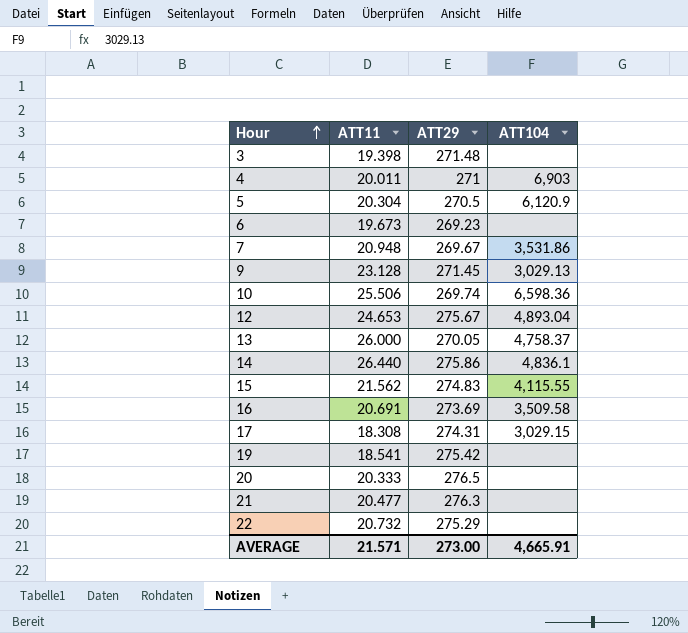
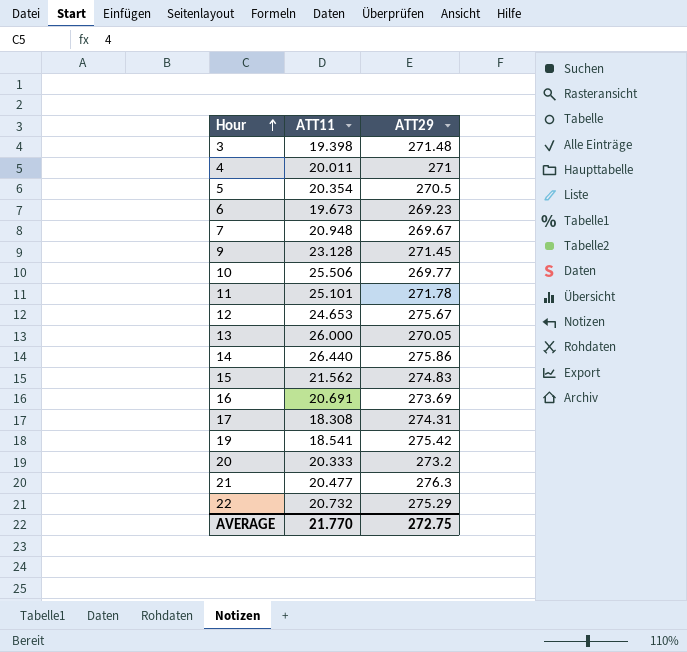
column ATT104 | position: 4 -> none
5 | ATT11: 20.304 -> 20.354
10 | ATT29: 269.74 -> 269.77
row 11: none -> 25.101 | 271.78
20 | ATT29: 276.5 -> 273.2
AVERAGE | ATT11: 21.571 -> 21.770
AVERAGE | ATT29: 273.00 -> 272.75

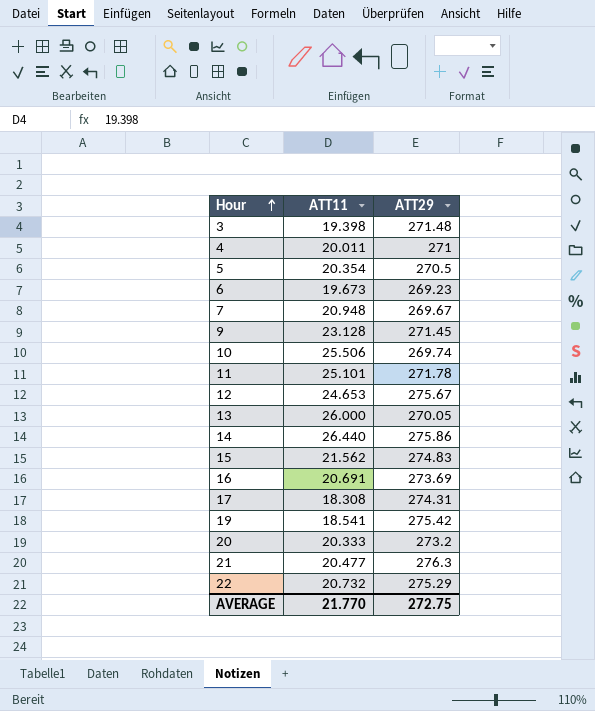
10 | ATT29: 269.77 -> 269.74

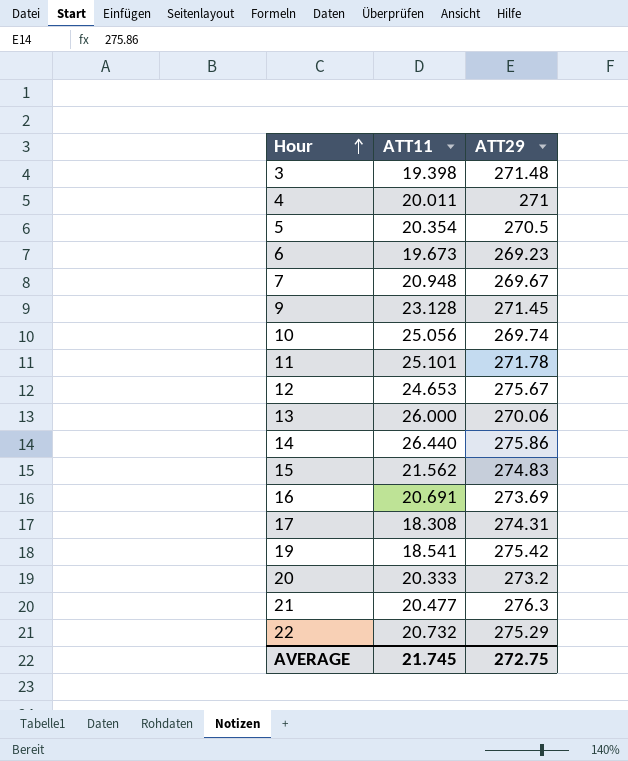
10 | ATT11: 25.506 -> 25.056
13 | ATT29: 270.05 -> 270.06
AVERAGE | ATT11: 21.770 -> 21.745

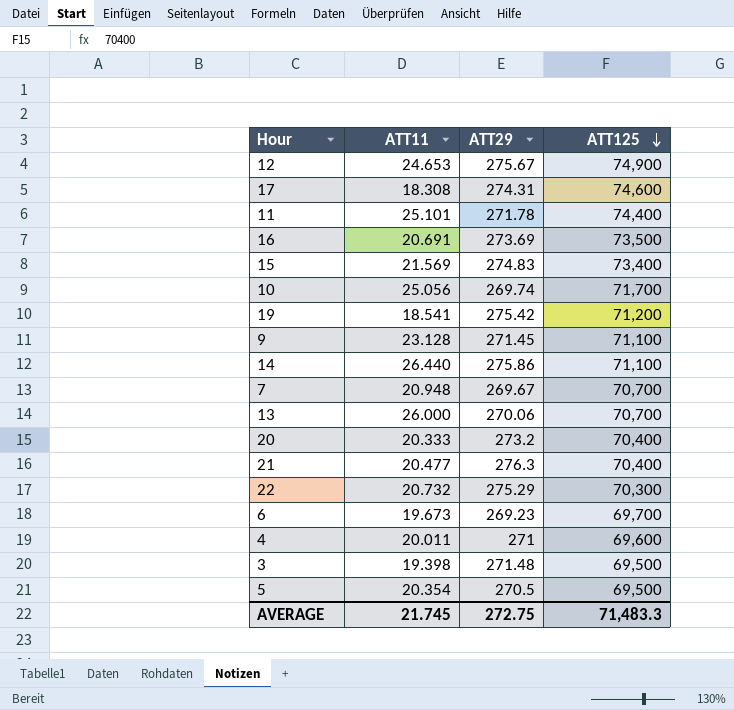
row order: Hour ascending -> ATT125 descending
column ATT125 | position: none -> 4
15 | ATT11: 21.562 -> 21.569

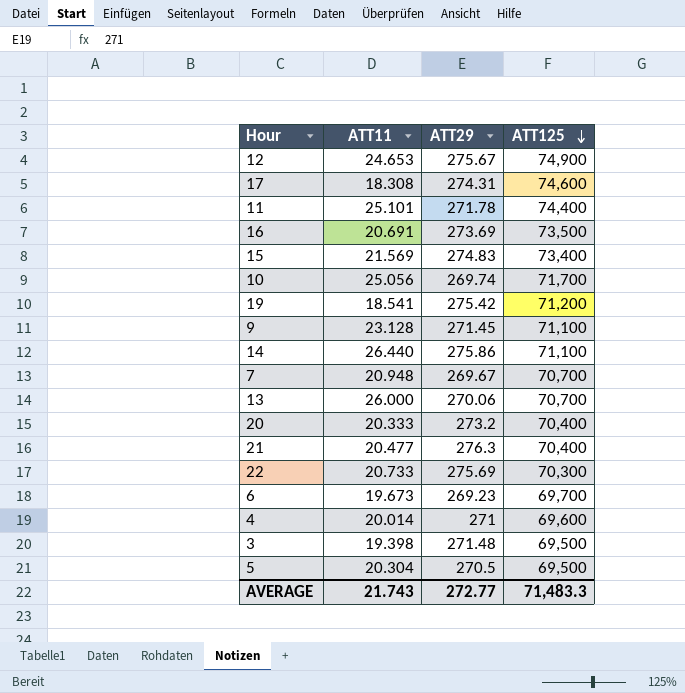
22 | ATT11: 20.732 -> 20.733
22 | ATT29: 275.29 -> 275.69
4 | ATT11: 20.011 -> 20.014
5 | ATT11: 20.354 -> 20.304
AVERAGE | ATT11: 21.745 -> 21.743
AVERAGE | ATT29: 272.75 -> 272.77

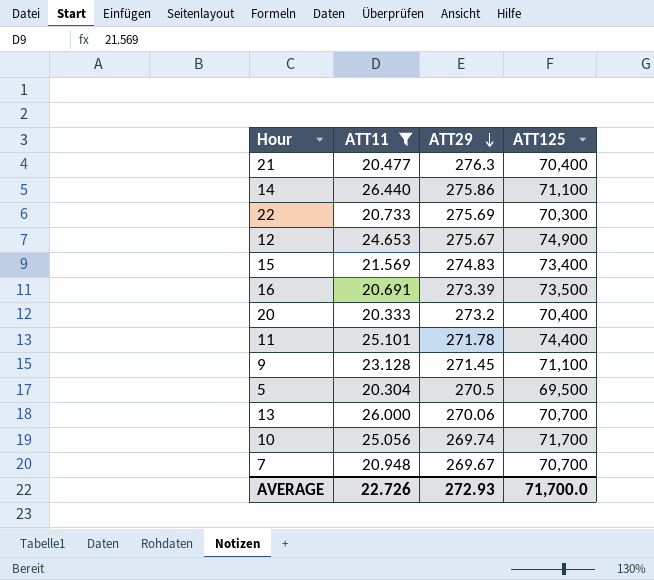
filter: none -> ATT11 >= 20.304
row order: ATT125 descending -> ATT29 descending
16 | ATT29: 273.69 -> 273.39
AVERAGE | ATT11: 21.743 -> 22.726
AVERAGE | ATT29: 272.77 -> 272.93
AVERAGE | ATT125: 71,483.3 -> 71,700.0

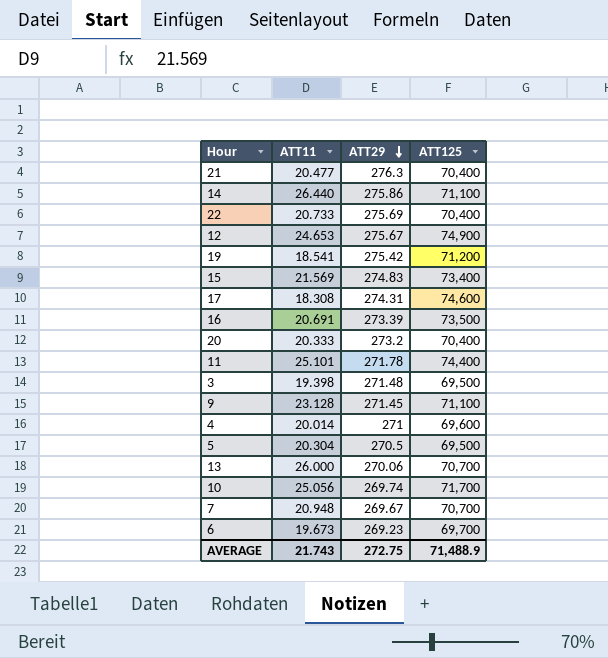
filter: ATT11 >= 20.304 -> none
22 | ATT125: 70,300 -> 70,400
AVERAGE | ATT11: 22.726 -> 21.743
AVERAGE | ATT29: 272.93 -> 272.75
AVERAGE | ATT125: 71,700.0 -> 71,488.9

